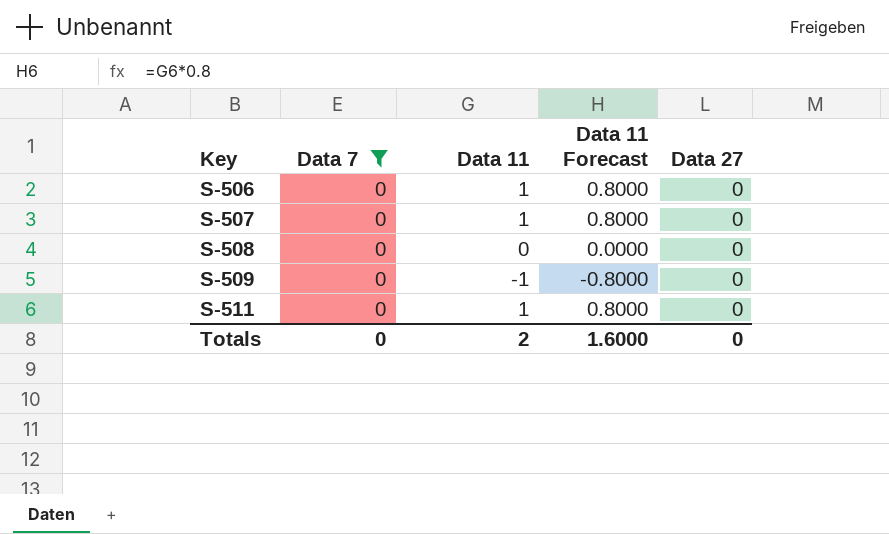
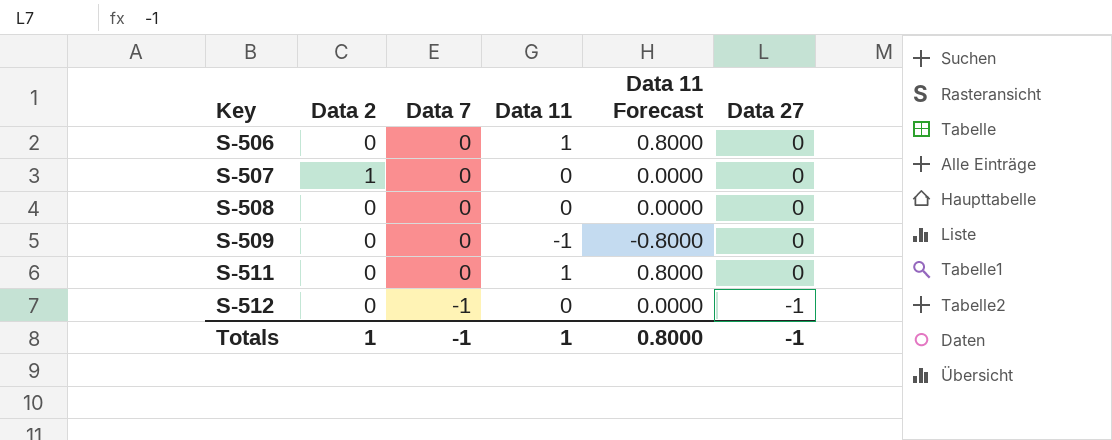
filter: Data 7 = 0 -> none
column Data 2 | position: none -> 2
S-507 | Data 11: 1 -> 0
S-507 | Data 11 Forecast: 0.8000 -> 0.0000
Totals | Data 7: 0 -> -1
Totals | Data 11: 2 -> 1
Totals | Data 11 Forecast: 1.6000 -> 0.8000
Totals | Data 27: 0 -> -1

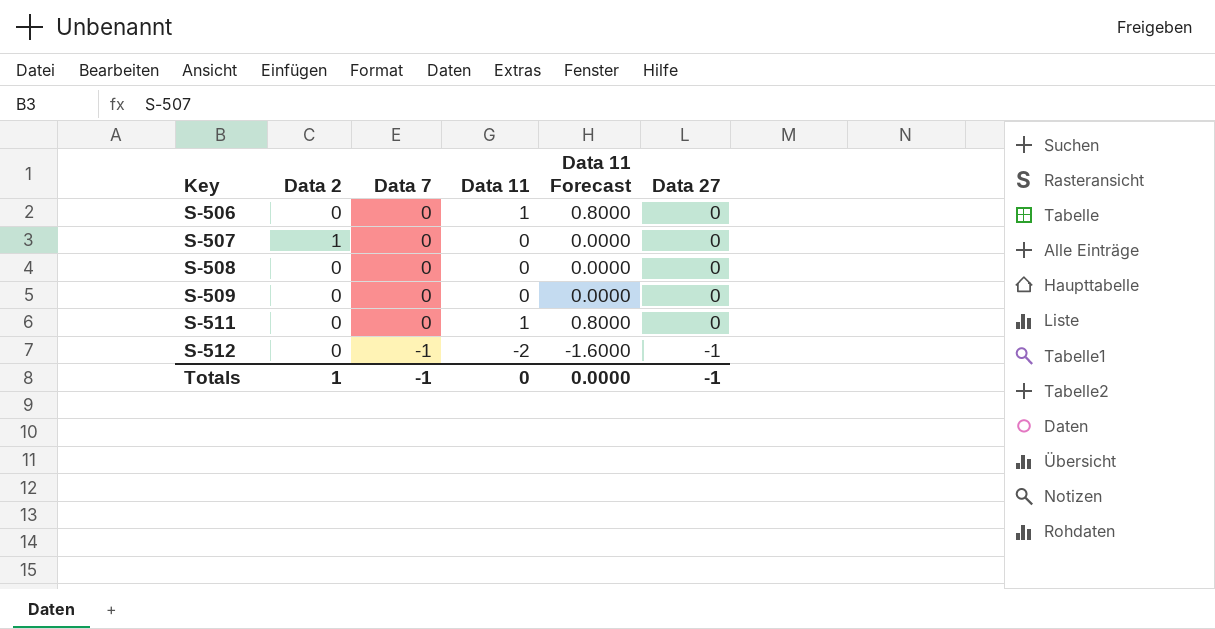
S-509 | Data 11: -1 -> 0
S-509 | Data 11 Forecast: -0.8000 -> 0.0000
S-512 | Data 11: 0 -> -2
S-512 | Data 11 Forecast: 0.0000 -> -1.6000
Totals | Data 11: 1 -> 0
Totals | Data 11 Forecast: 0.8000 -> 0.0000

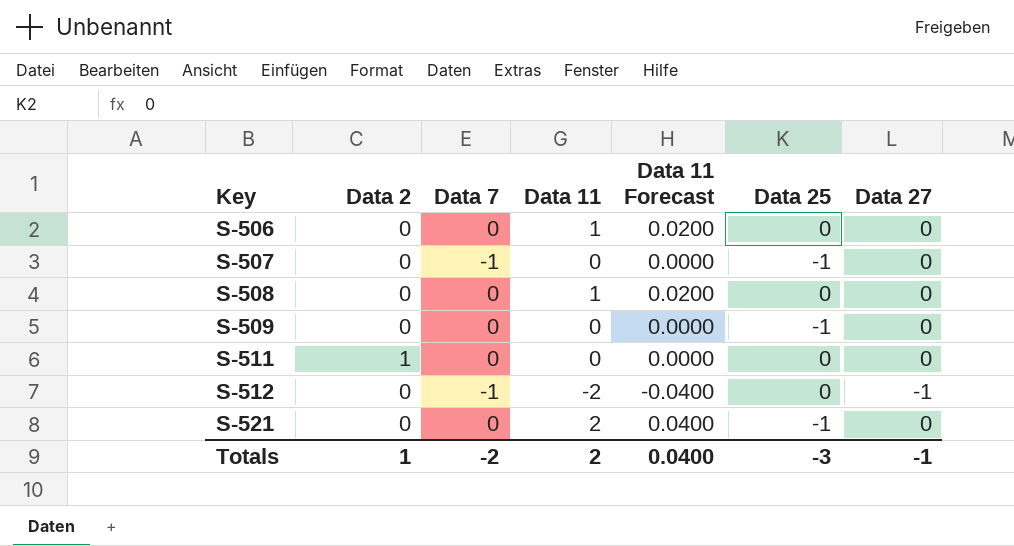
column Data 11 Forecast | formula: [Data 11] * 0.8 -> [Data 11] * 0.02
column Data 25 | position: none -> 6
S-507 | Data 2: 1 -> 0
S-507 | Data 7: 0 -> -1
S-508 | Data 11: 0 -> 1
S-511 | Data 2: 0 -> 1
S-511 | Data 11: 1 -> 0
row S-521: none -> 0 | 0 | 2 | 0.0400 | -1 | 0
Totals | Data 7: -1 -> -2
Totals | Data 11: 0 -> 2
Totals | Data 11 Forecast: 0.0000 -> 0.0400

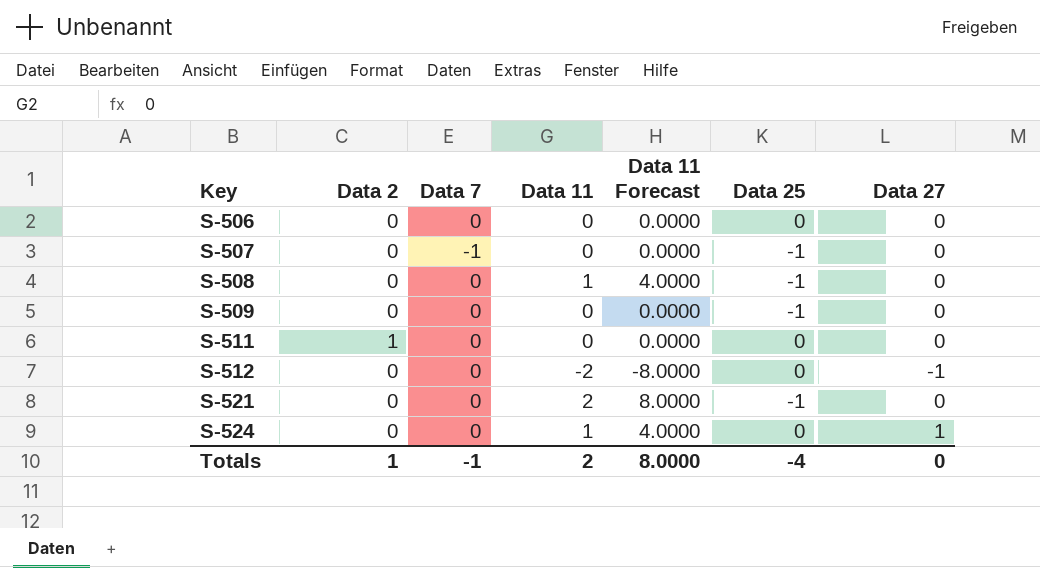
column Data 11 Forecast | formula: [Data 11] * 0.02 -> [Data 11] * 4
S-506 | Data 11: 1 -> 0
S-508 | Data 25: 0 -> -1
S-512 | Data 7: -1 -> 0
row S-524: none -> 0 | 0 | 1 | 4.0000 | 0 | 1
Totals | Data 7: -2 -> -1
Totals | Data 11 Forecast: 0.0400 -> 8.0000
Totals | Data 25: -3 -> -4
Totals | Data 27: -1 -> 0

